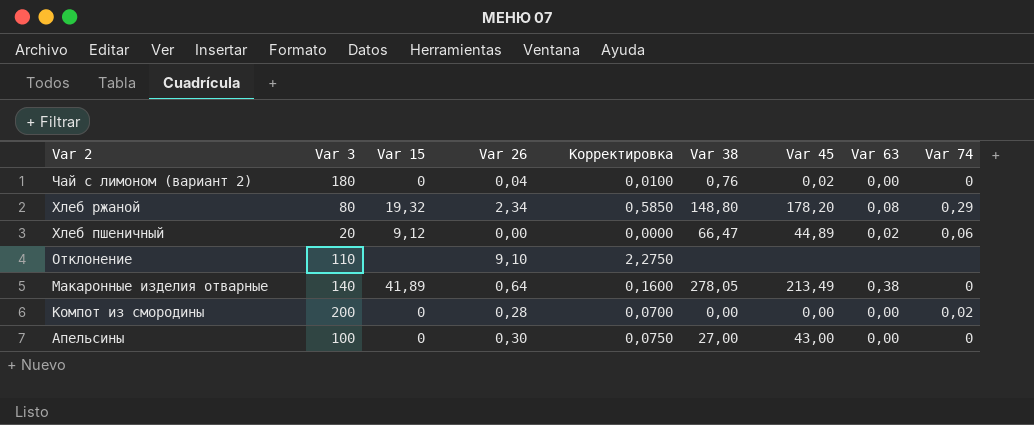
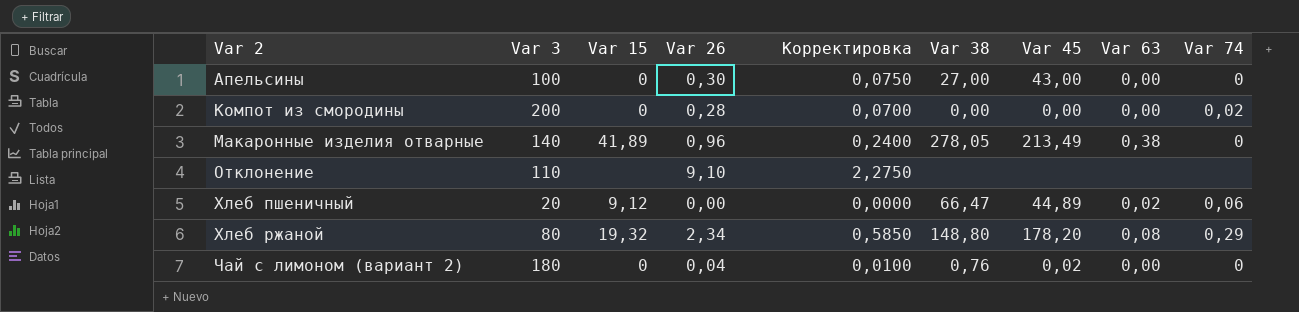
row order: Var 2 descending -> Var 2 ascending
Макаронные изделия отварные | Var 26: 0,64 -> 0,96
Макаронные изделия отварные | Корректировка: 0,1600 -> 0,2400

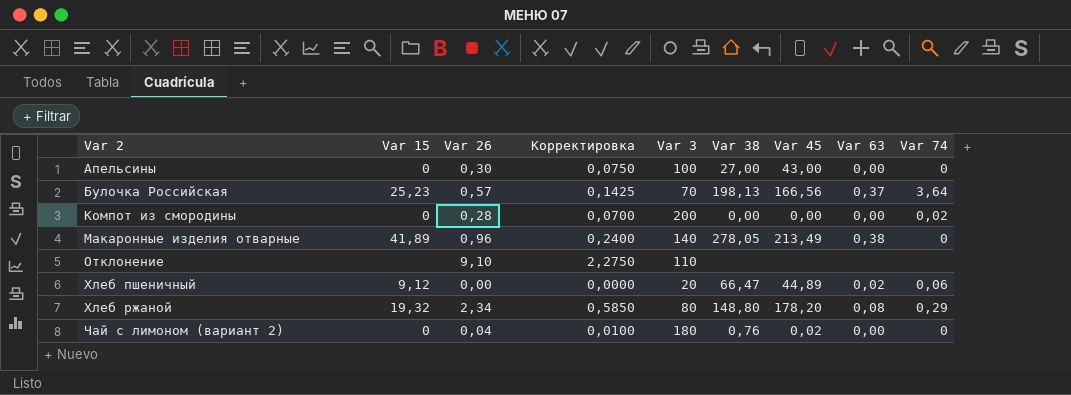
column Var 3 | position: 2 -> 5
row Булочка Российская: none -> 25,23 | 0,57 | 0,1425 | 70 | 198,13 | 166,56 | 0,37 | 3,64

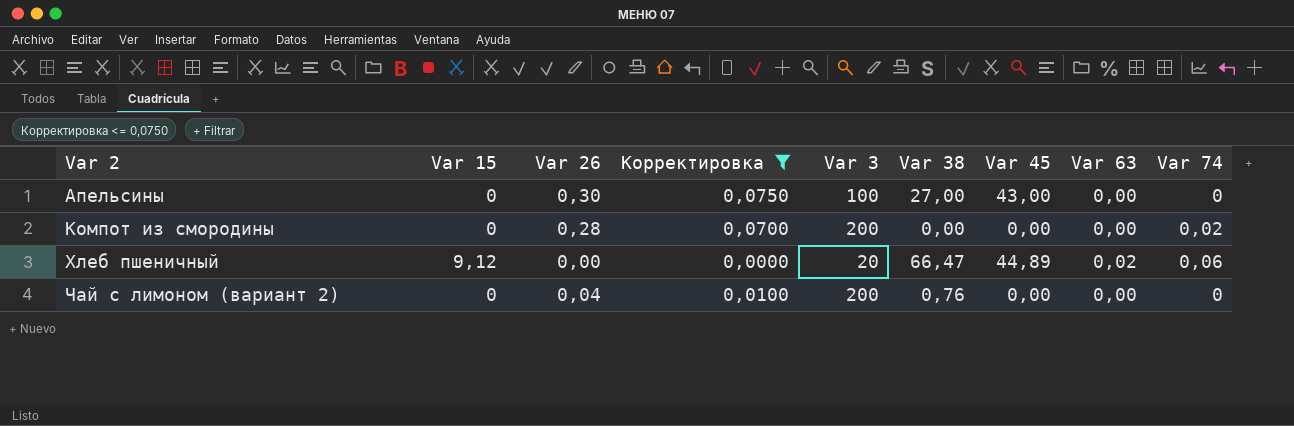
filter: none -> Корректировка <= 0,0750
Чай с лимоном (вариант 2) | Var 3: 180 -> 200
Чай с лимоном (вариант 2) | Var 45: 0,02 -> 0,00

